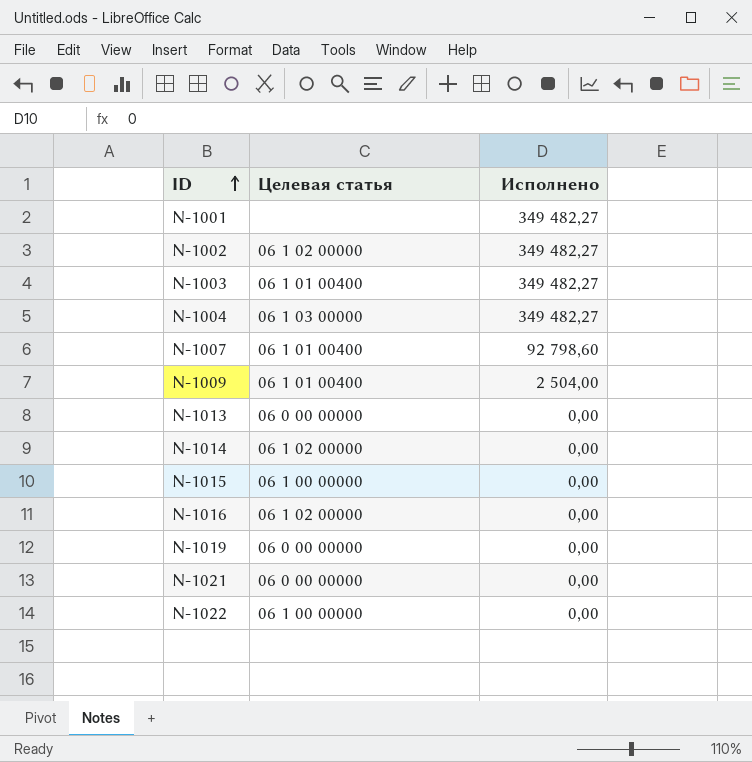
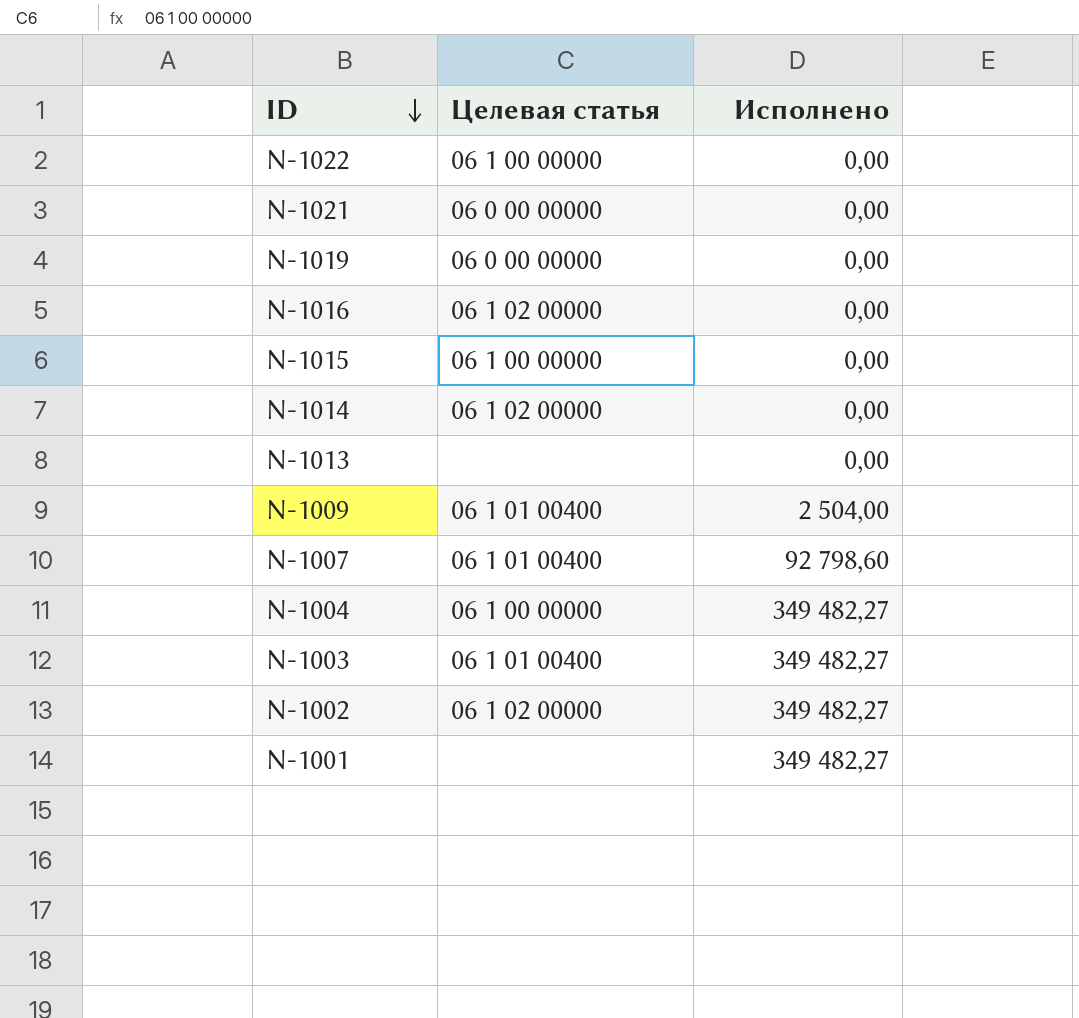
row order: ID ascending -> ID descending
N-1013 | Целевая статья: 06 0 00 00000 -> none
N-1004 | Целевая статья: 06 1 03 00000 -> 06 1 00 00000

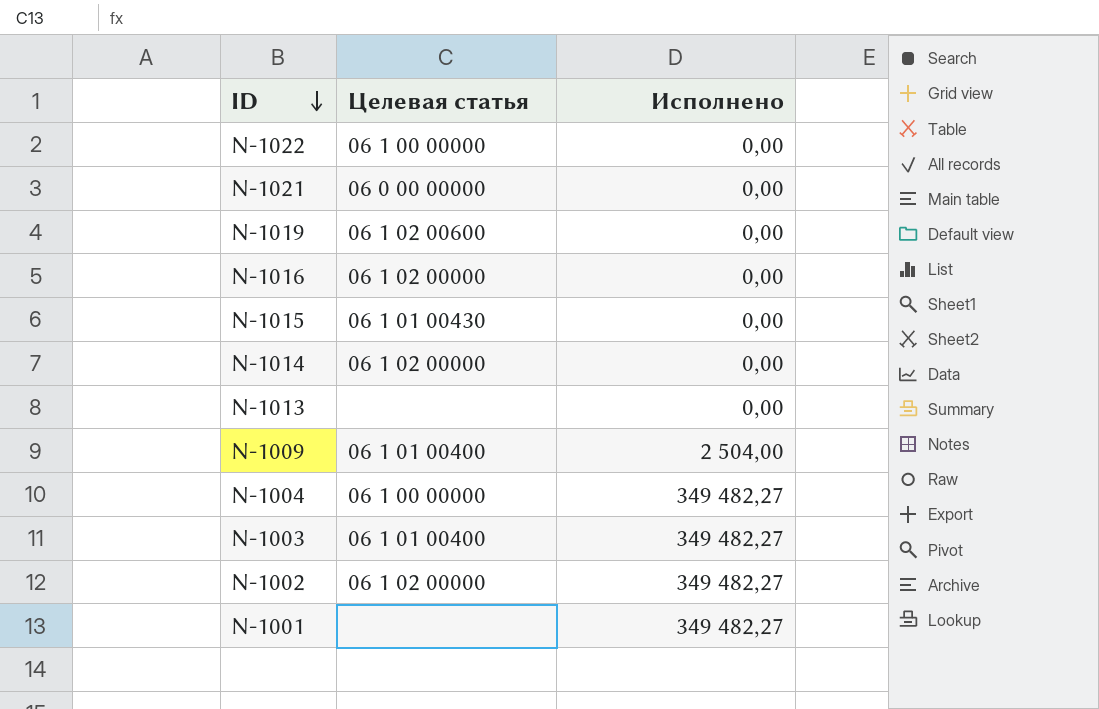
row N-1007: 06 1 01 00400 | 92 798,60 -> none
N-1019 | Целевая статья: 06 0 00 00000 -> 06 1 02 00600
N-1015 | Целевая статья: 06 1 00 00000 -> 06 1 01 00430

